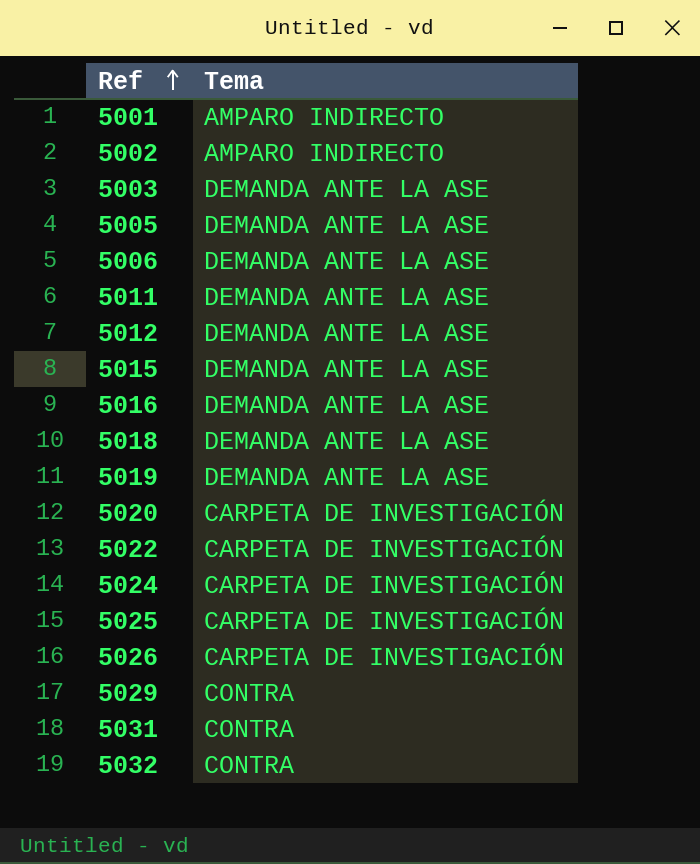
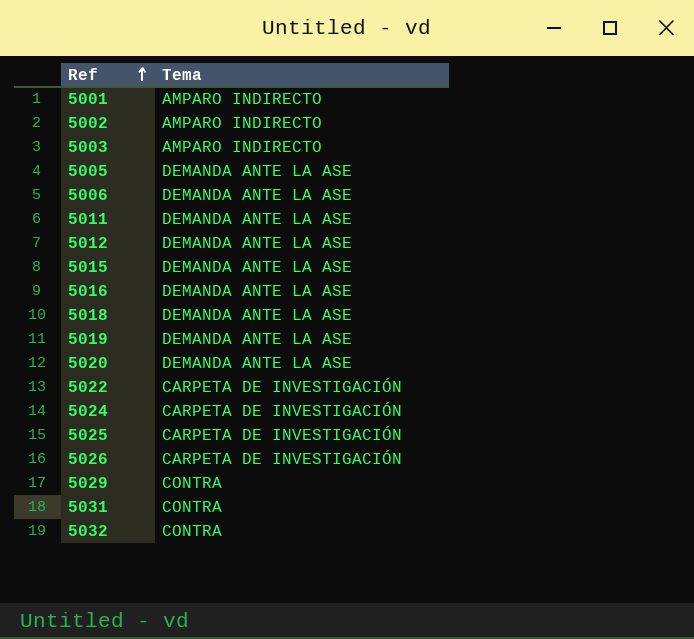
5003 | Tema: DEMANDA ANTE LA ASE -> AMPARO INDIRECTO
5020 | Tema: CARPETA DE INVESTIGACIÓN -> DEMANDA ANTE LA ASE

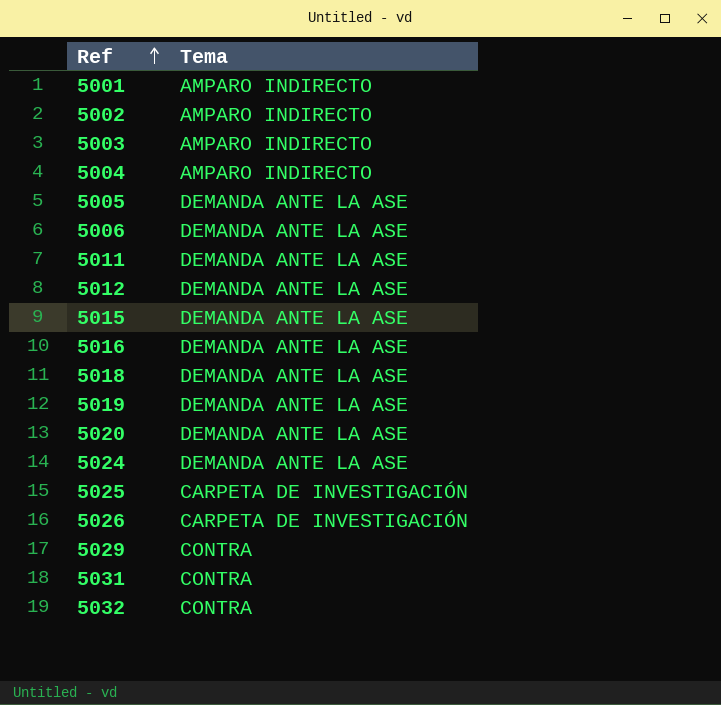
row 5022: CARPETA DE INVESTIGACIÓN -> none
row 5004: none -> AMPARO INDIRECTO
5024 | Tema: CARPETA DE INVESTIGACIÓN -> DEMANDA ANTE LA ASE

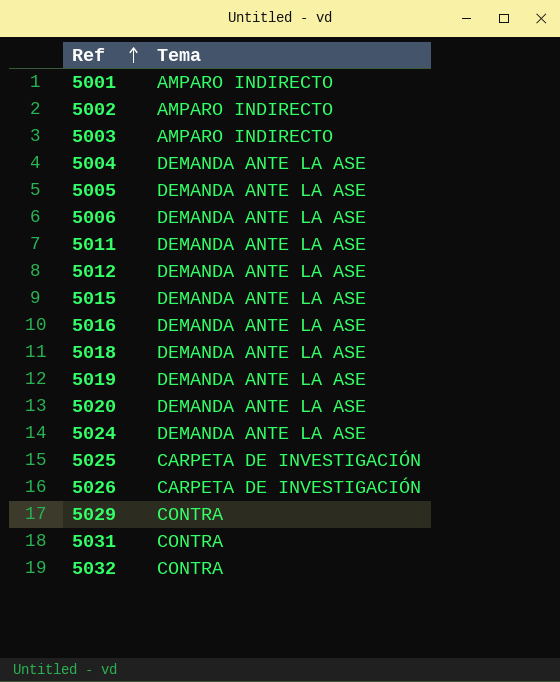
5004 | Tema: AMPARO INDIRECTO -> DEMANDA ANTE LA ASE

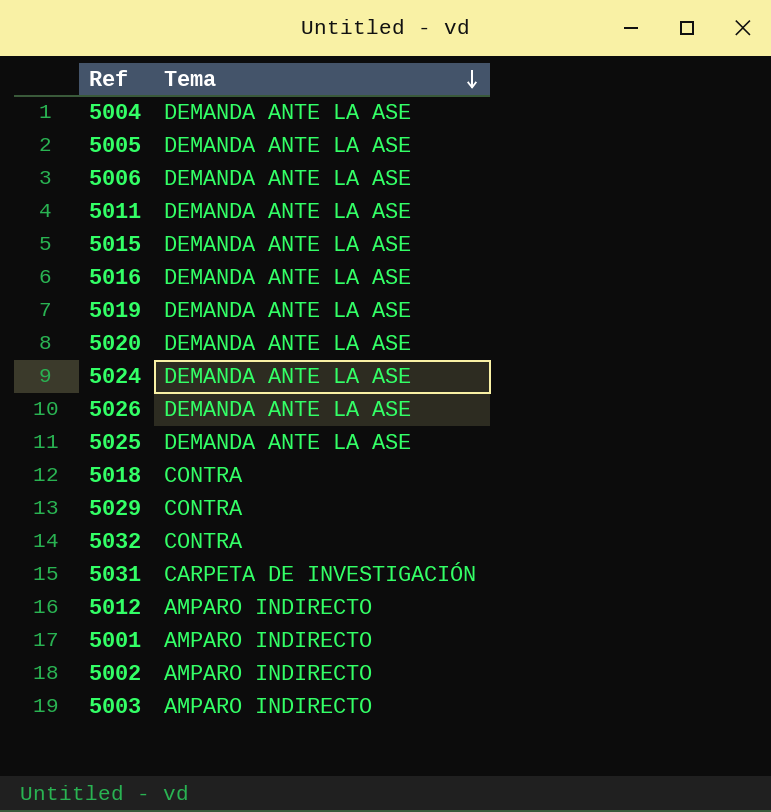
row order: Ref ascending -> Tema descending
5026 | Tema: CARPETA DE INVESTIGACIÓN -> DEMANDA ANTE LA ASE
5025 | Tema: CARPETA DE INVESTIGACIÓN -> DEMANDA ANTE LA ASE
5018 | Tema: DEMANDA ANTE LA ASE -> CONTRA
5031 | Tema: CONTRA -> CARPETA DE INVESTIGACIÓN
5012 | Tema: DEMANDA ANTE LA ASE -> AMPARO INDIRECTO

